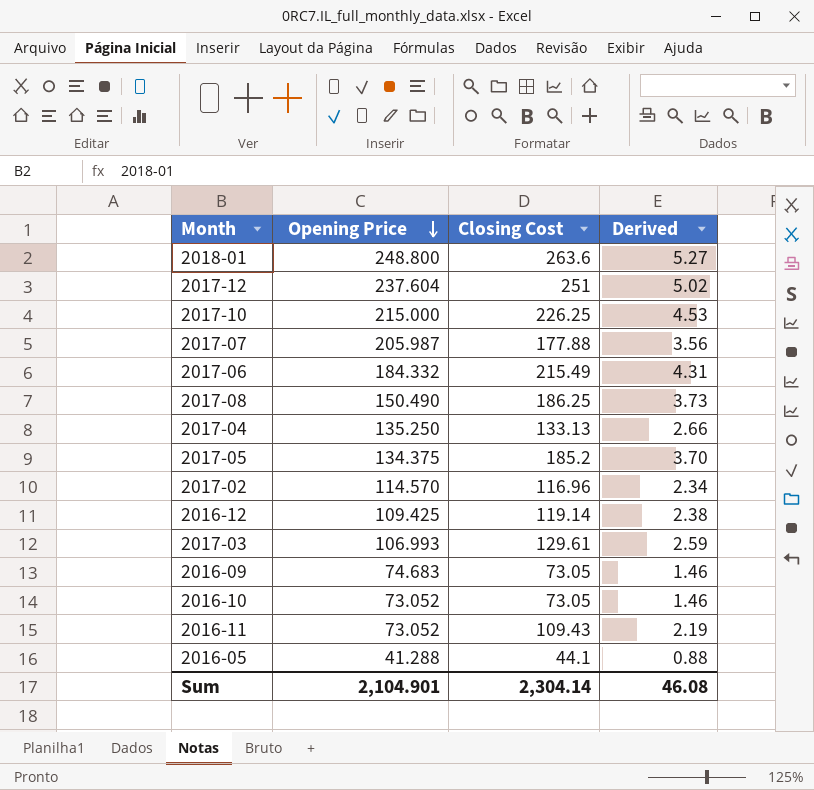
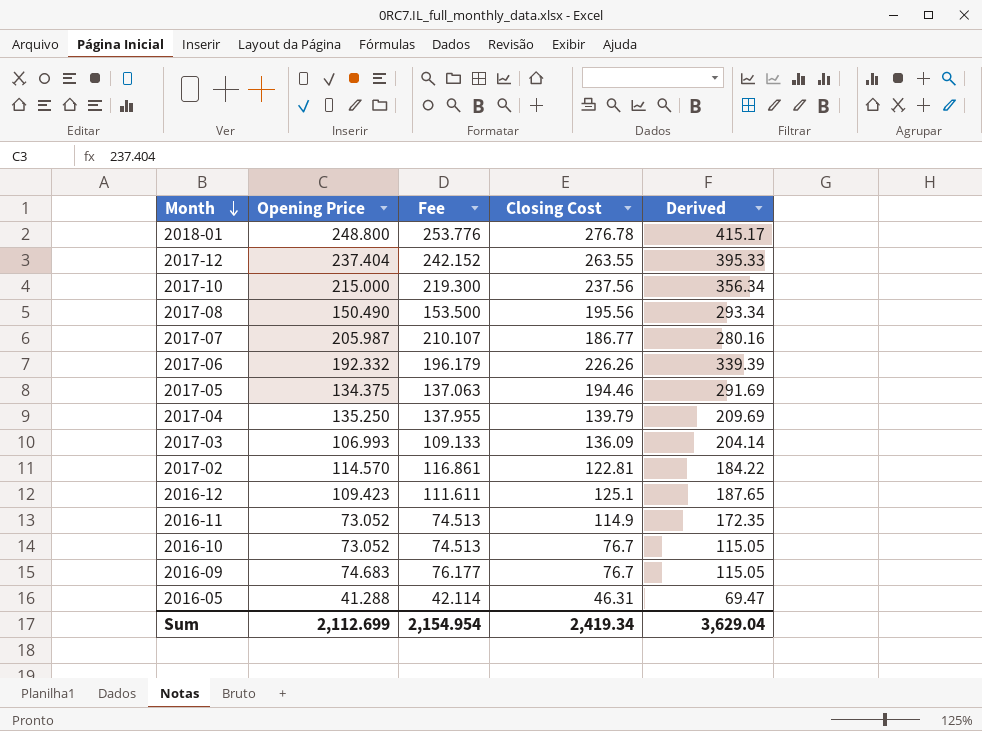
row order: Opening Price descending -> Month descending
column Fee | formula: none -> [Opening Price] * 1.02
column Derived | formula: [Closing Cost] * 0.02 -> [Closing Cost] * 1.5
2018-01 | Closing Cost: 263.6 -> 276.78
2017-12 | Opening Price: 237.604 -> 237.404
2017-12 | Closing Cost: 251 -> 263.55
2017-10 | Closing Cost: 226.25 -> 237.56
2017-08 | Closing Cost: 186.25 -> 195.56
2017-07 | Closing Cost: 177.88 -> 186.77
2017-06 | Opening Price: 184.332 -> 192.332
2017-06 | Closing Cost: 215.49 -> 226.26
2017-05 | Closing Cost: 185.2 -> 194.46
2017-04 | Closing Cost: 133.13 -> 139.79
2017-03 | Closing Cost: 129.61 -> 136.09
2017-02 | Closing Cost: 116.96 -> 122.81
2016-12 | Opening Price: 109.425 -> 109.423
2016-12 | Closing Cost: 119.14 -> 125.1
2016-11 | Closing Cost: 109.43 -> 114.9
2016-10 | Closing Cost: 73.05 -> 76.7
2016-09 | Closing Cost: 73.05 -> 76.7
2016-05 | Closing Cost: 44.1 -> 46.31
Sum | Opening Price: 2,104.901 -> 2,112.699
Sum | Closing Cost: 2,304.14 -> 2,419.34
Sum | Derived: 46.08 -> 3,629.04

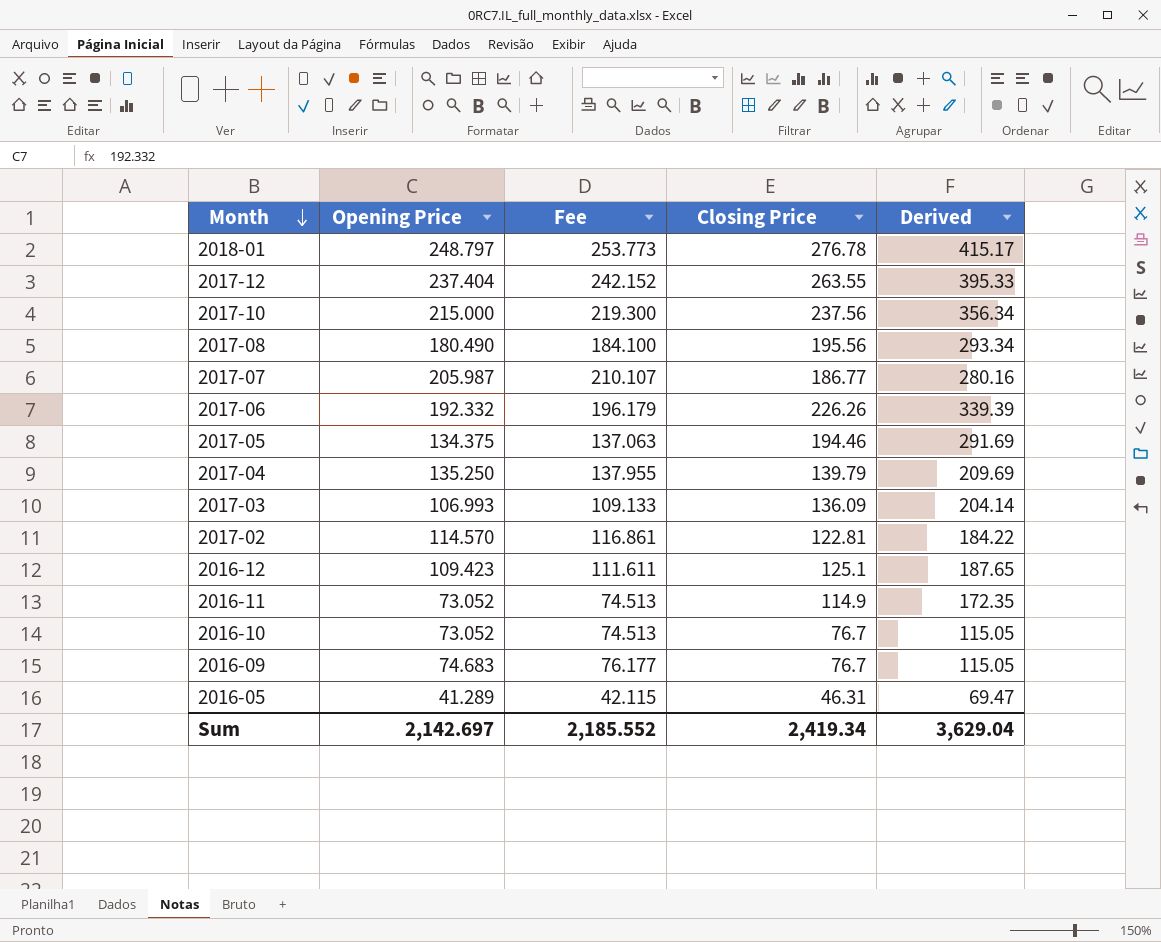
column name: Closing Cost -> Closing Price
2018-01 | Opening Price: 248.800 -> 248.797
2018-01 | Fee: 253.776 -> 253.773
2017-08 | Opening Price: 150.490 -> 180.490
2017-08 | Fee: 153.500 -> 184.100
2016-05 | Opening Price: 41.288 -> 41.289
2016-05 | Fee: 42.114 -> 42.115
Sum | Opening Price: 2,112.699 -> 2,142.697
Sum | Fee: 2,154.954 -> 2,185.552

